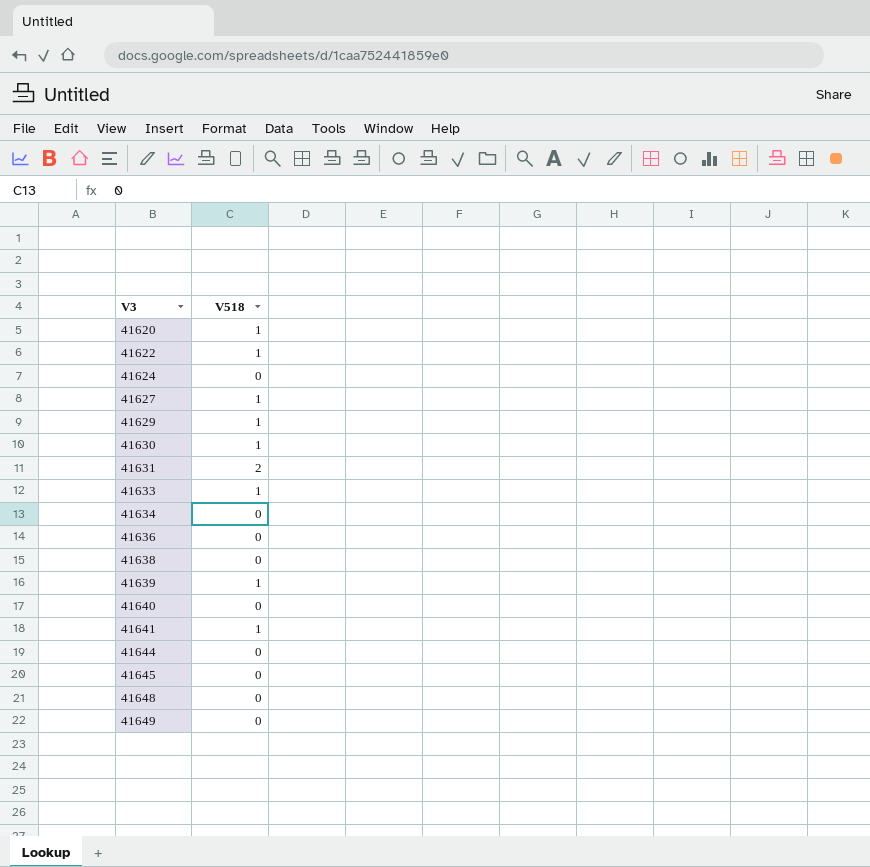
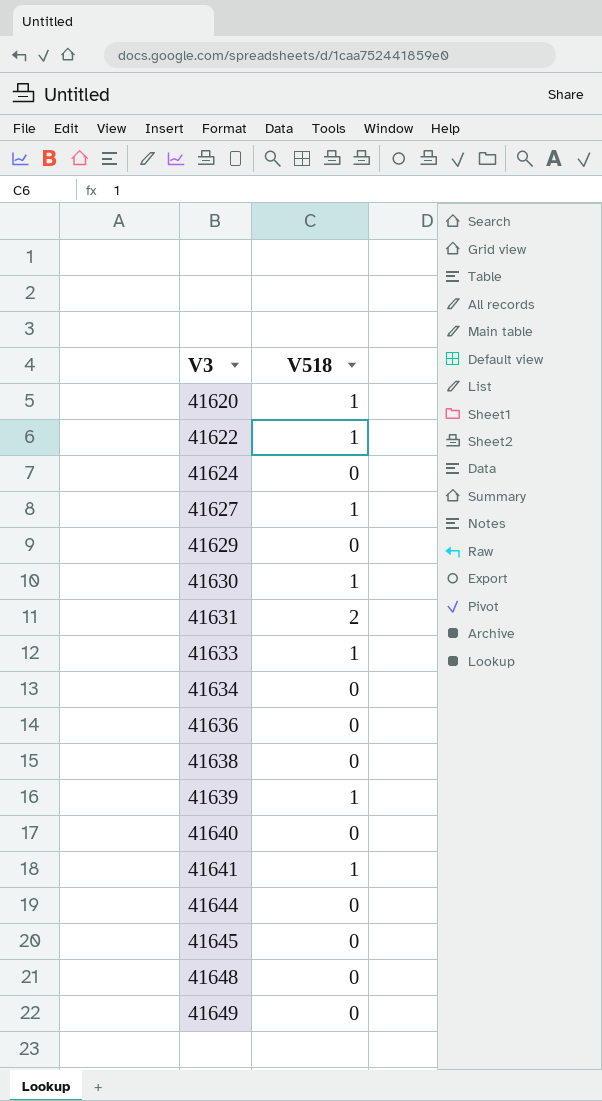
41629 | V518: 1 -> 0

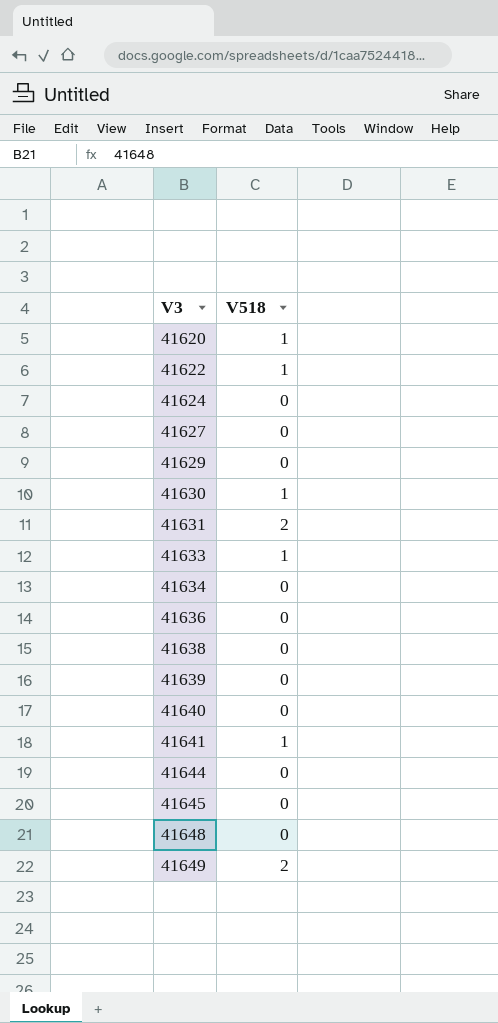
41627 | V518: 1 -> 0
41639 | V518: 1 -> 0
41649 | V518: 0 -> 2

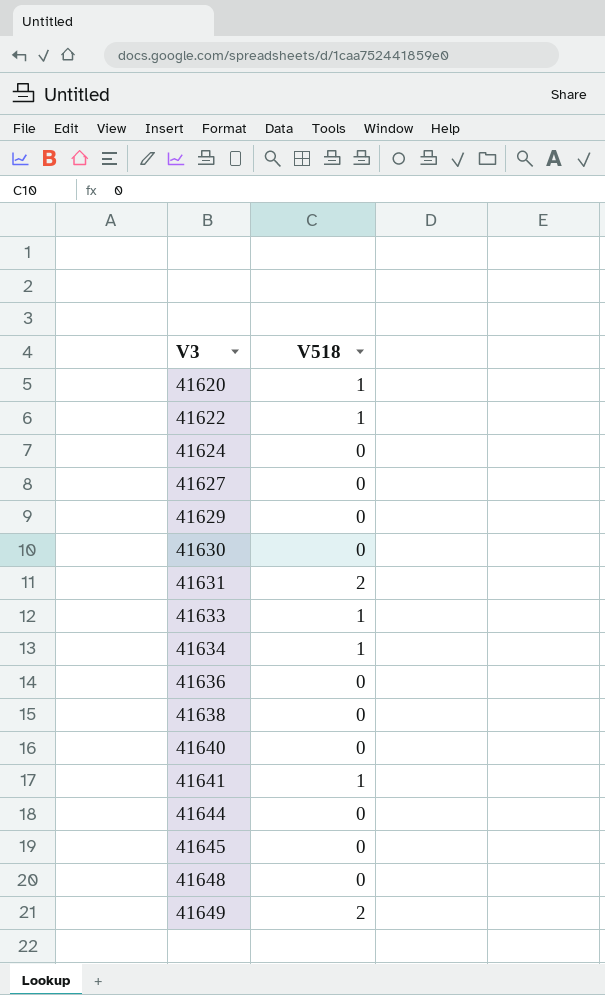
row 41639: 0 -> none
41630 | V518: 1 -> 0
41634 | V518: 0 -> 1

